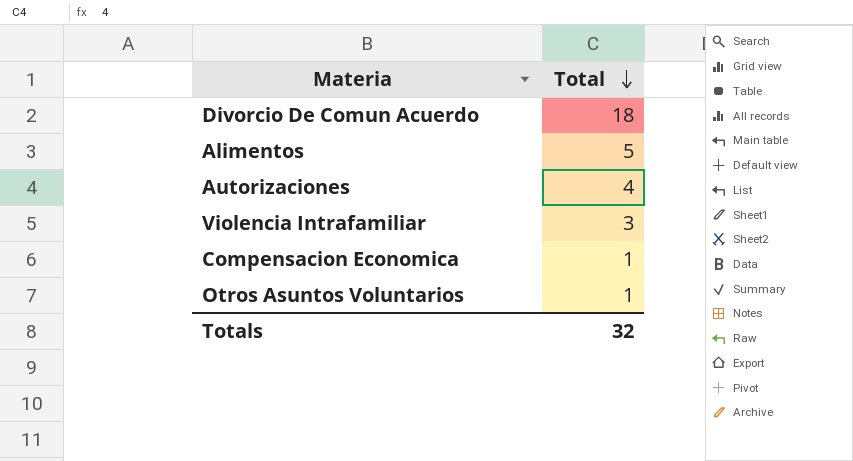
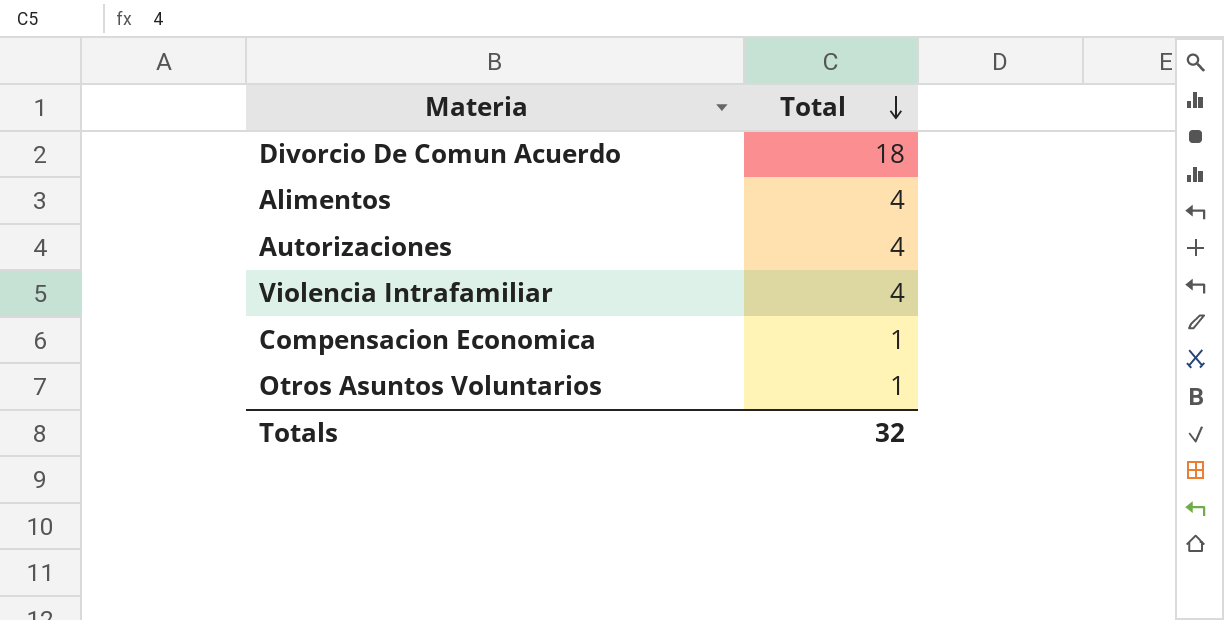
Alimentos | Total: 5 -> 4
Violencia Intrafamiliar | Total: 3 -> 4

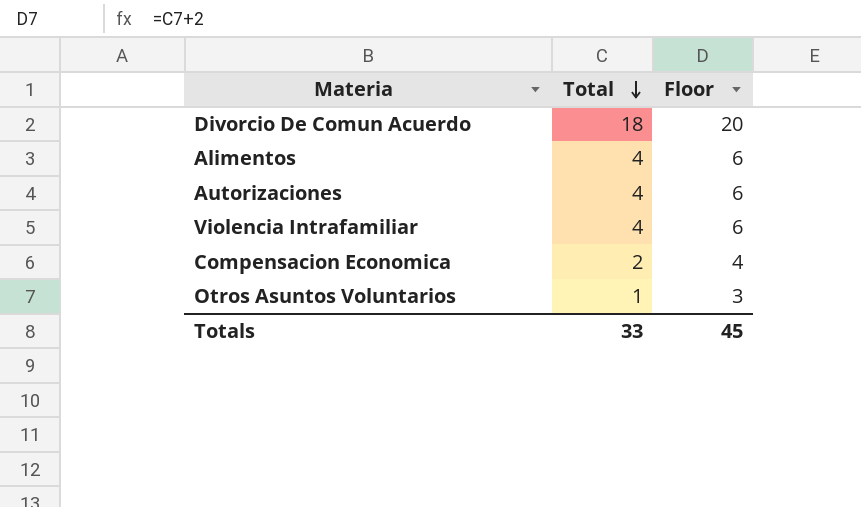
column Floor | formula: none -> [Total] + 2
Compensacion Economica | Total: 1 -> 2
Totals | Total: 32 -> 33

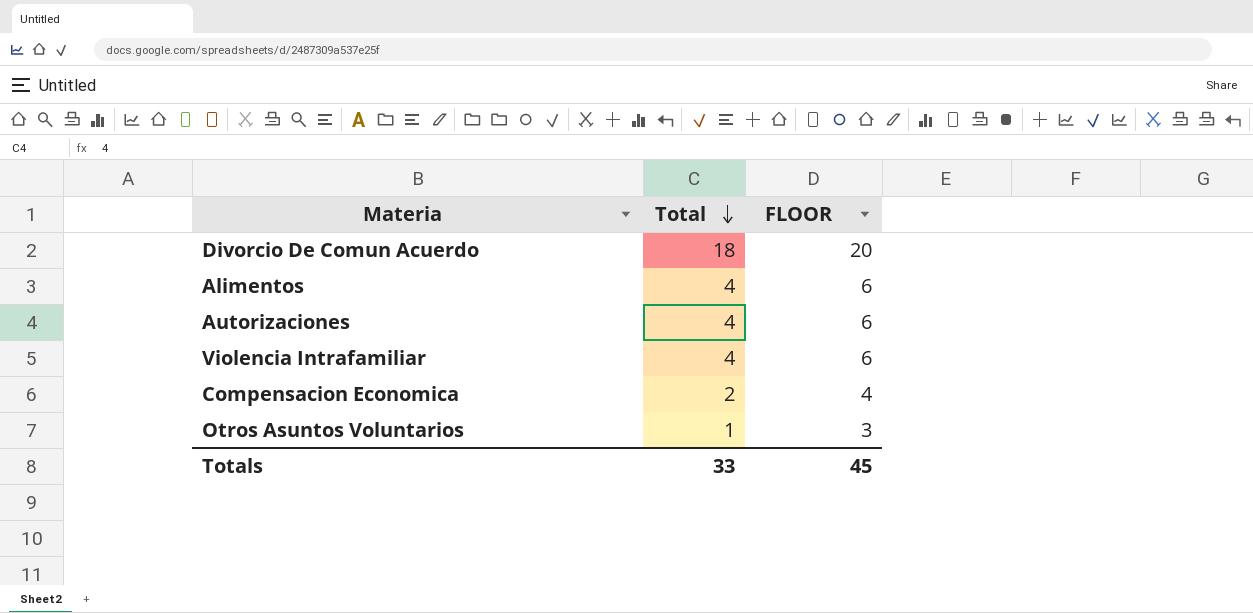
column name: Floor -> FLOOR

